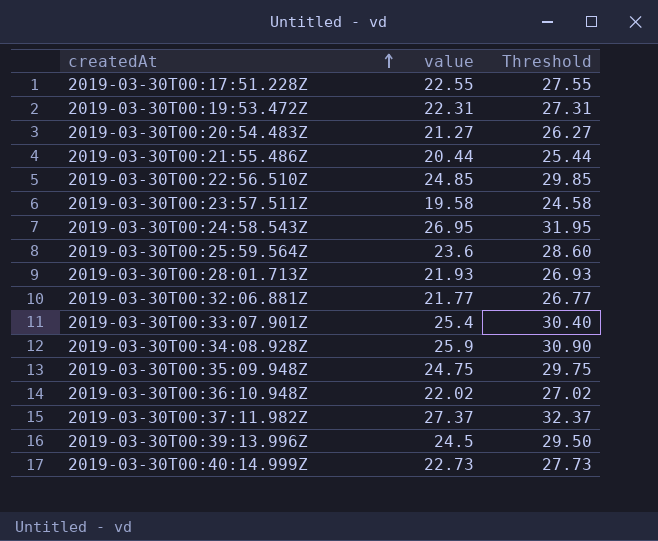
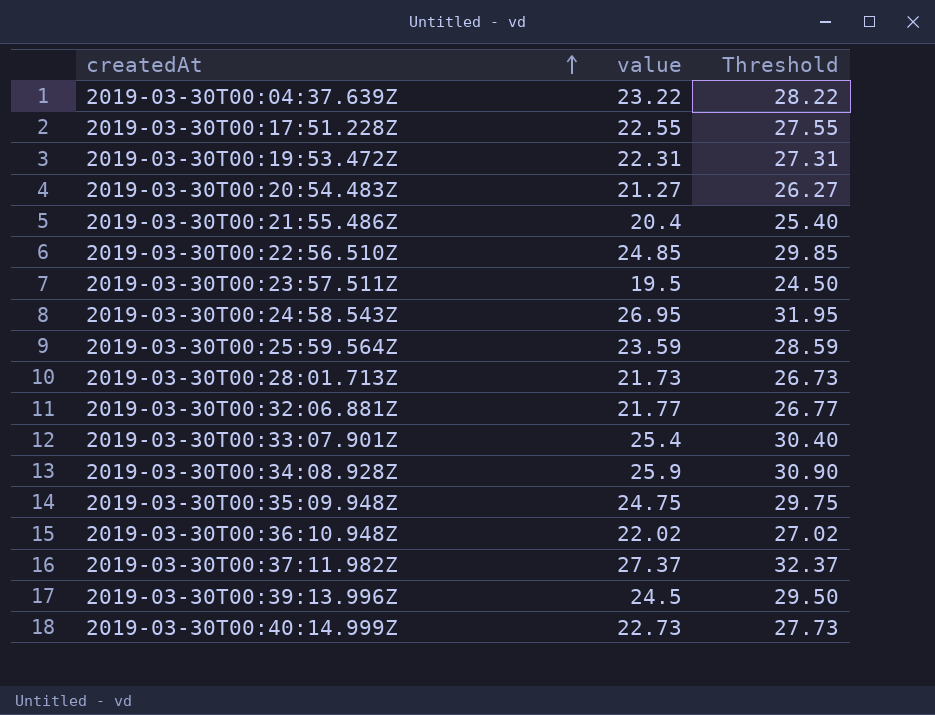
row 2019-03-30T00:04:37.639Z: none -> 23.22 | 28.22
2019-03-30T00:21:55.486Z | value: 20.44 -> 20.4
2019-03-30T00:21:55.486Z | Threshold: 25.44 -> 25.40
2019-03-30T00:23:57.511Z | value: 19.58 -> 19.5
2019-03-30T00:23:57.511Z | Threshold: 24.58 -> 24.50
2019-03-30T00:25:59.564Z | value: 23.6 -> 23.59
2019-03-30T00:25:59.564Z | Threshold: 28.60 -> 28.59
2019-03-30T00:28:01.713Z | value: 21.93 -> 21.73
2019-03-30T00:28:01.713Z | Threshold: 26.93 -> 26.73

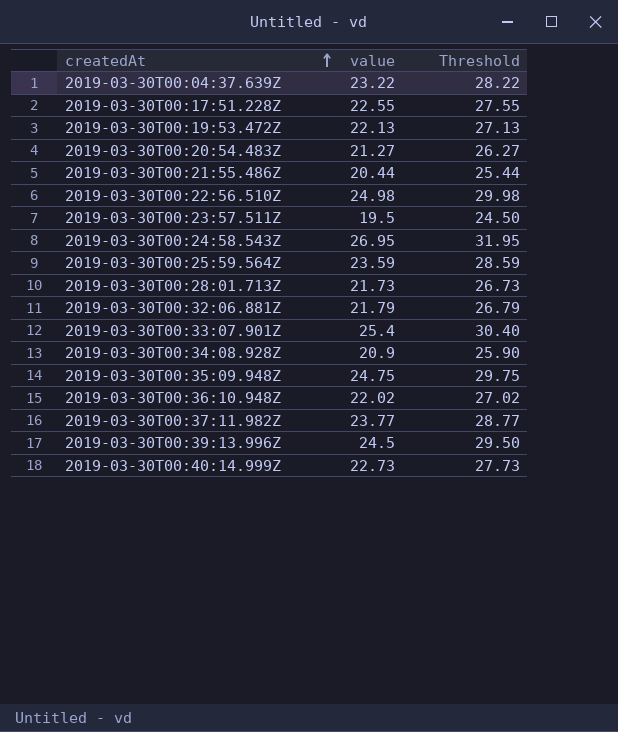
2019-03-30T00:19:53.472Z | value: 22.31 -> 22.13
2019-03-30T00:19:53.472Z | Threshold: 27.31 -> 27.13
2019-03-30T00:21:55.486Z | value: 20.4 -> 20.44
2019-03-30T00:21:55.486Z | Threshold: 25.40 -> 25.44
2019-03-30T00:22:56.510Z | value: 24.85 -> 24.98
2019-03-30T00:22:56.510Z | Threshold: 29.85 -> 29.98
2019-03-30T00:32:06.881Z | value: 21.77 -> 21.79
2019-03-30T00:32:06.881Z | Threshold: 26.77 -> 26.79
2019-03-30T00:34:08.928Z | value: 25.9 -> 20.9
2019-03-30T00:34:08.928Z | Threshold: 30.90 -> 25.90
2019-03-30T00:37:11.982Z | value: 27.37 -> 23.77
2019-03-30T00:37:11.982Z | Threshold: 32.37 -> 28.77

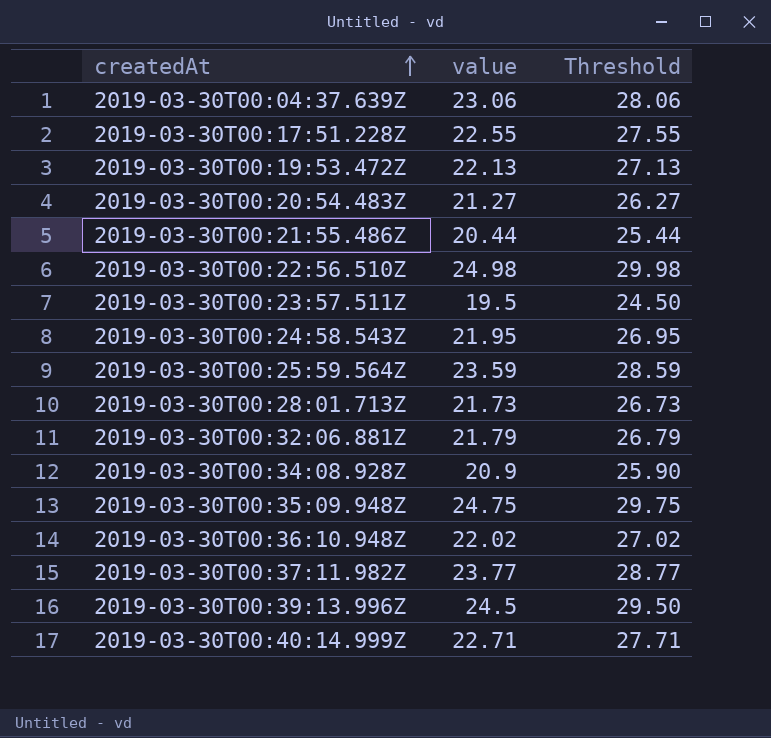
row 2019-03-30T00:33:07.901Z: 25.4 | 30.40 -> none
2019-03-30T00:04:37.639Z | value: 23.22 -> 23.06
2019-03-30T00:04:37.639Z | Threshold: 28.22 -> 28.06
2019-03-30T00:24:58.543Z | value: 26.95 -> 21.95
2019-03-30T00:24:58.543Z | Threshold: 31.95 -> 26.95
2019-03-30T00:40:14.999Z | value: 22.73 -> 22.71
2019-03-30T00:40:14.999Z | Threshold: 27.73 -> 27.71

